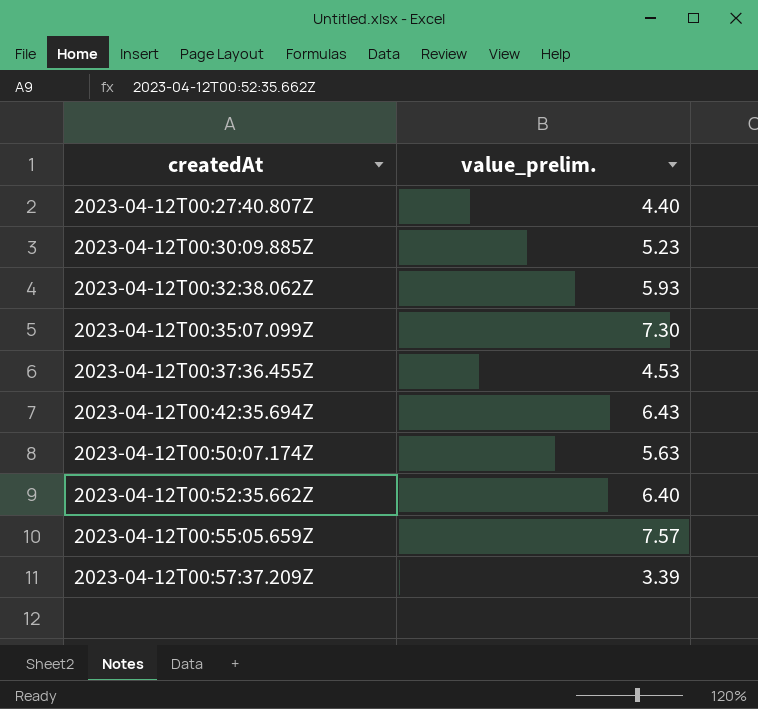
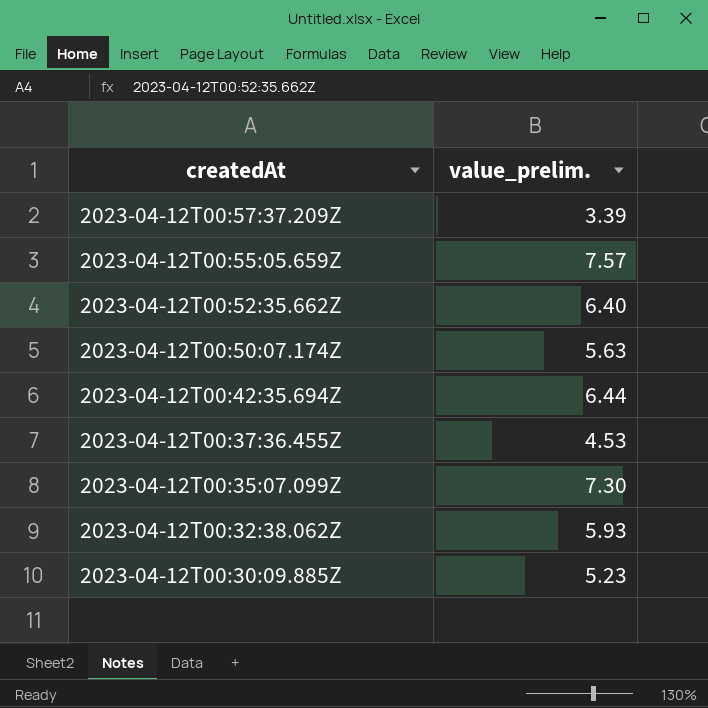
row order: createdAt ascending -> createdAt descending
row 2023-04-12T00:27:40.807Z: 4.40 -> none
2023-04-12T00:42:35.694Z | value_prelim.: 6.43 -> 6.44

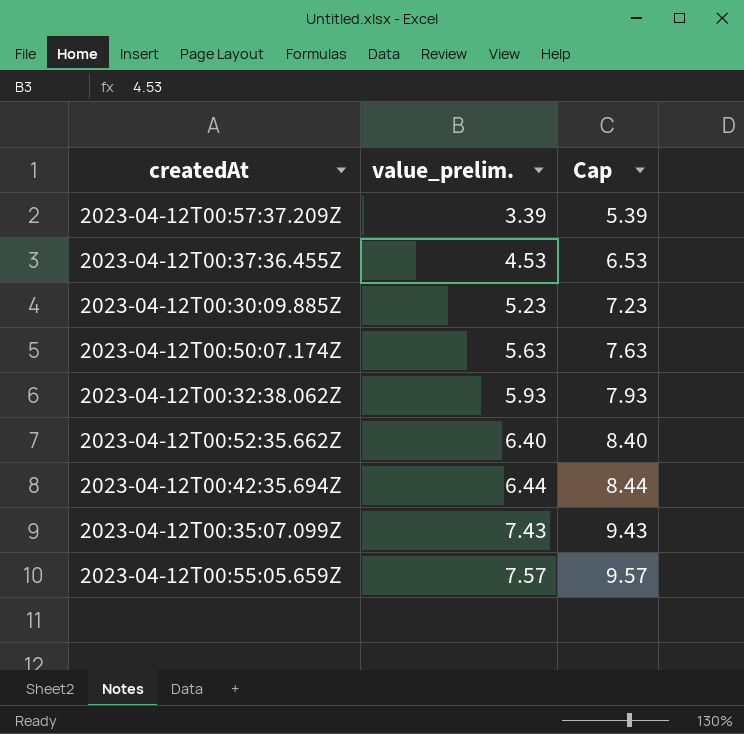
row order: createdAt descending -> value_prelim. ascending
column Cap | formula: none -> [value_prelim.] + 2
2023-04-12T00:35:07.099Z | value_prelim.: 7.30 -> 7.43

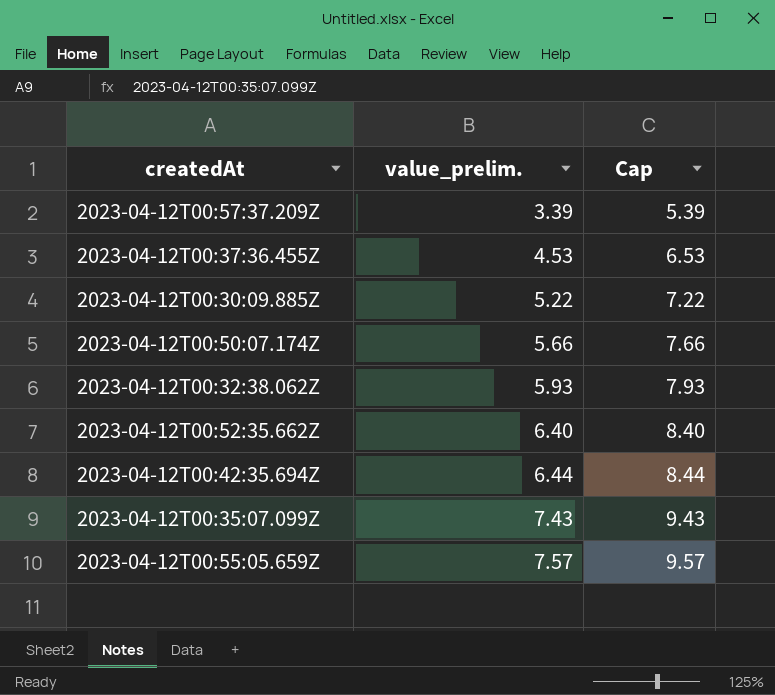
2023-04-12T00:30:09.885Z | value_prelim.: 5.23 -> 5.22
2023-04-12T00:30:09.885Z | Cap: 7.23 -> 7.22
2023-04-12T00:50:07.174Z | value_prelim.: 5.63 -> 5.66
2023-04-12T00:50:07.174Z | Cap: 7.63 -> 7.66

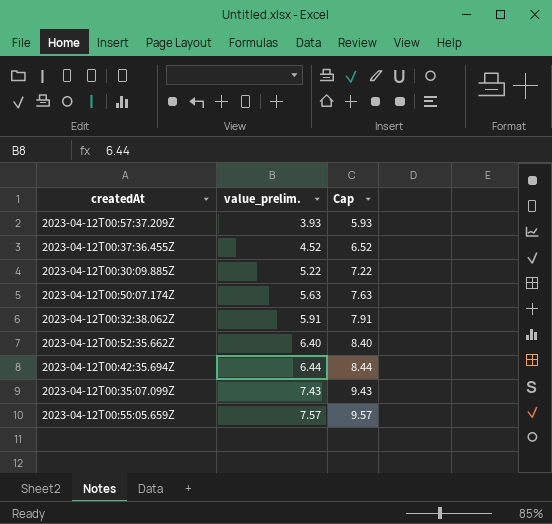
2023-04-12T00:57:37.209Z | value_prelim.: 3.39 -> 3.93
2023-04-12T00:57:37.209Z | Cap: 5.39 -> 5.93
2023-04-12T00:37:36.455Z | value_prelim.: 4.53 -> 4.52
2023-04-12T00:37:36.455Z | Cap: 6.53 -> 6.52
2023-04-12T00:50:07.174Z | value_prelim.: 5.66 -> 5.63
2023-04-12T00:50:07.174Z | Cap: 7.66 -> 7.63
2023-04-12T00:32:38.062Z | value_prelim.: 5.93 -> 5.91
2023-04-12T00:32:38.062Z | Cap: 7.93 -> 7.91

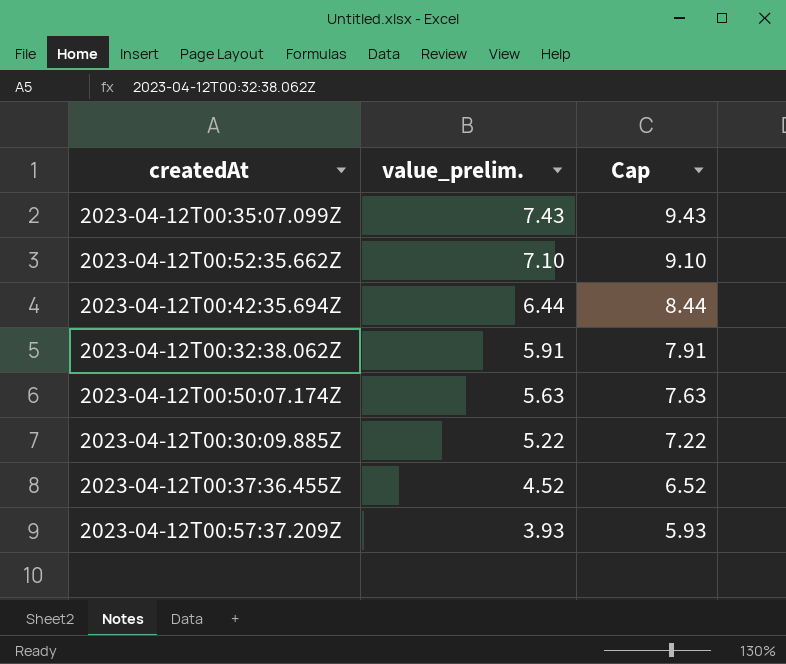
row order: value_prelim. ascending -> value_prelim. descending
row 2023-04-12T00:55:05.659Z: 7.57 | 9.57 -> none
2023-04-12T00:52:35.662Z | value_prelim.: 6.40 -> 7.10
2023-04-12T00:52:35.662Z | Cap: 8.40 -> 9.10

